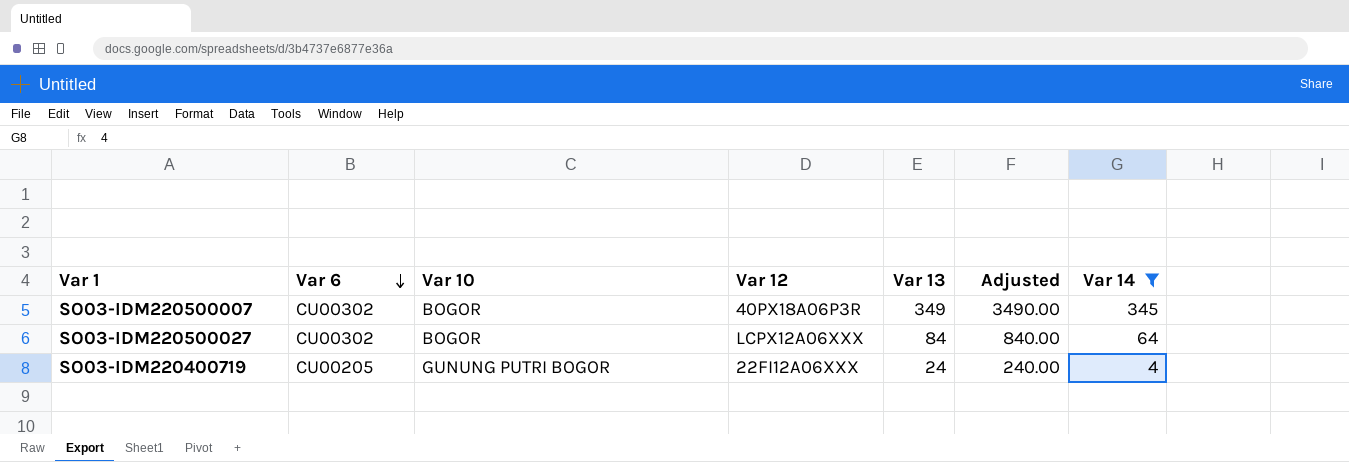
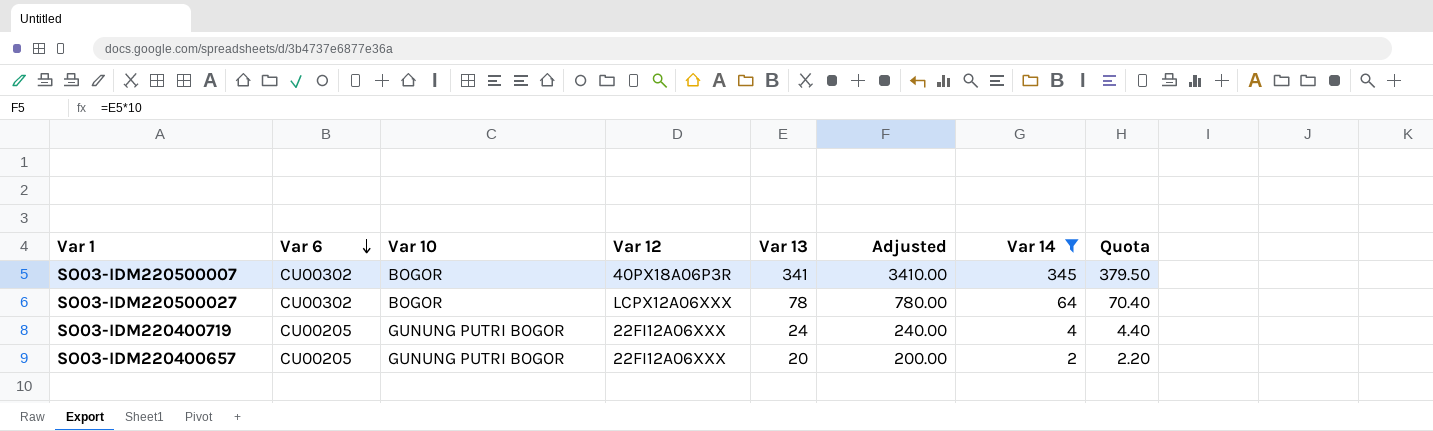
column Quota | formula: none -> [Var 14] * 1.1
SO03-IDM220500007 | Var 13: 349 -> 341
SO03-IDM220500007 | Adjusted: 3490.00 -> 3410.00
SO03-IDM220500027 | Var 13: 84 -> 78
SO03-IDM220500027 | Adjusted: 840.00 -> 780.00
row SO03-IDM220400657: none -> CU00205 | GUNUNG PUTRI BOGOR | 22FI12A06XXX | 20 | 200.00 | 2 | 2.20

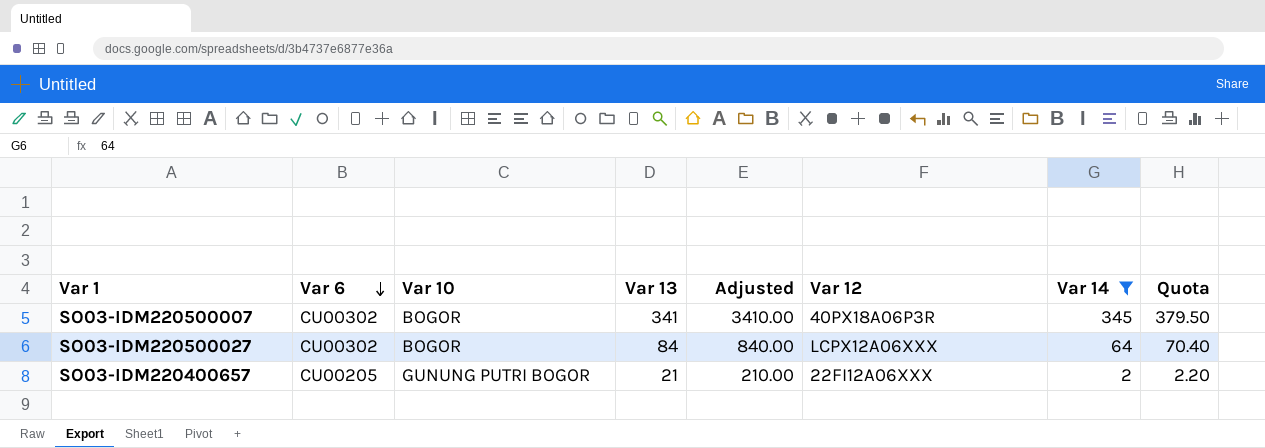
column Var 12 | position: 4 -> 6
row SO03-IDM220400719: CU00205 | GUNUNG PUTRI BOGOR | 22FI12A06XXX | 24 | 240.00 | 4 | 4.40 -> none
SO03-IDM220500027 | Var 13: 78 -> 84
SO03-IDM220500027 | Adjusted: 780.00 -> 840.00
SO03-IDM220400657 | Var 13: 20 -> 21
SO03-IDM220400657 | Adjusted: 200.00 -> 210.00

